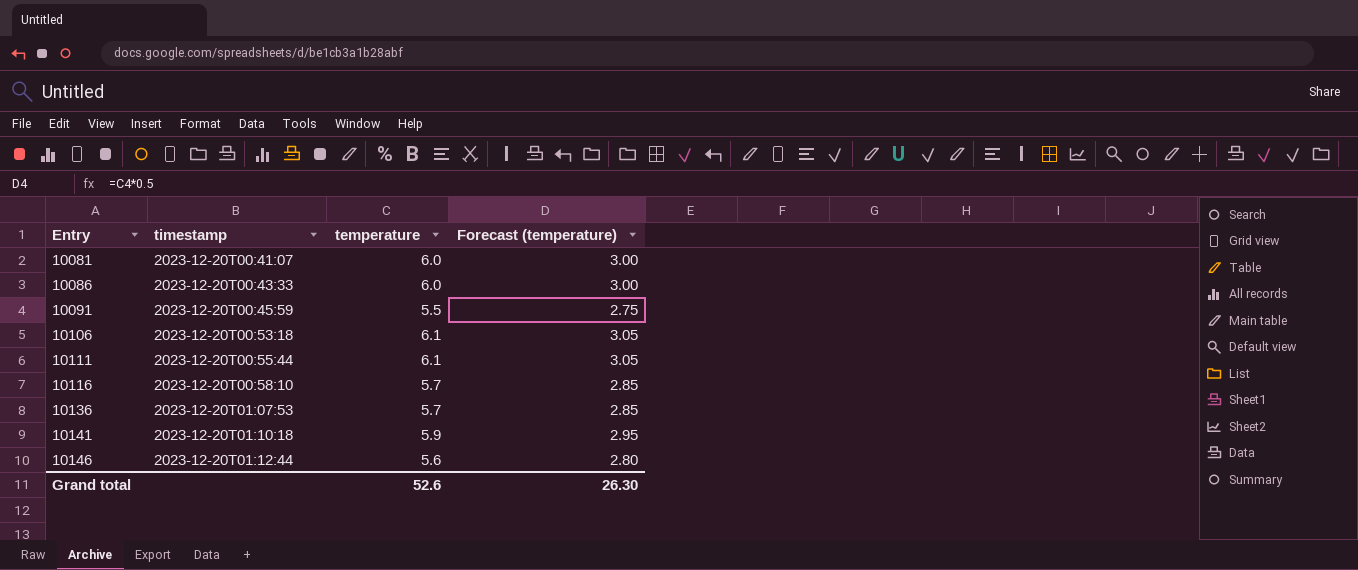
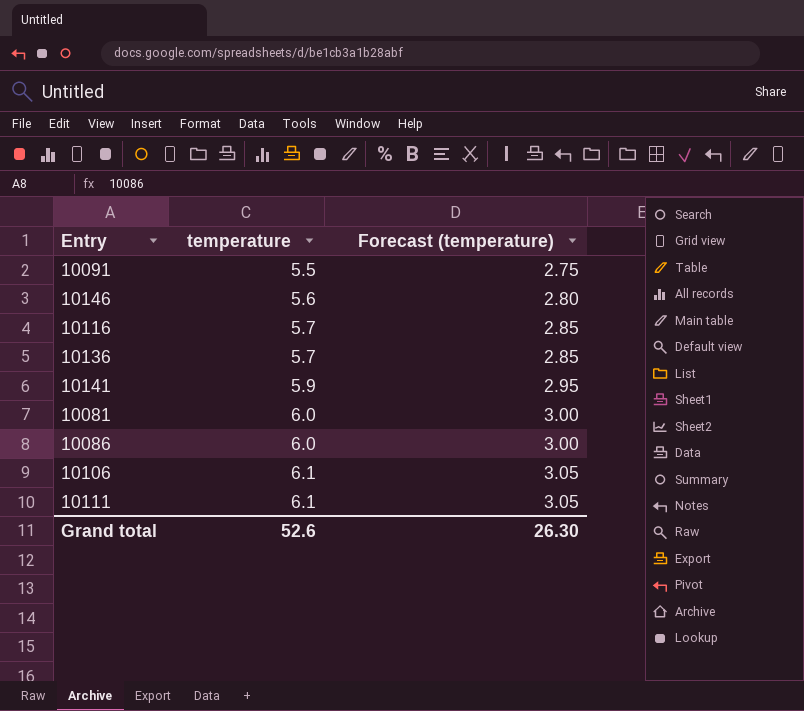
row order: Entry ascending -> temperature ascending
column timestamp | position: 2 -> none

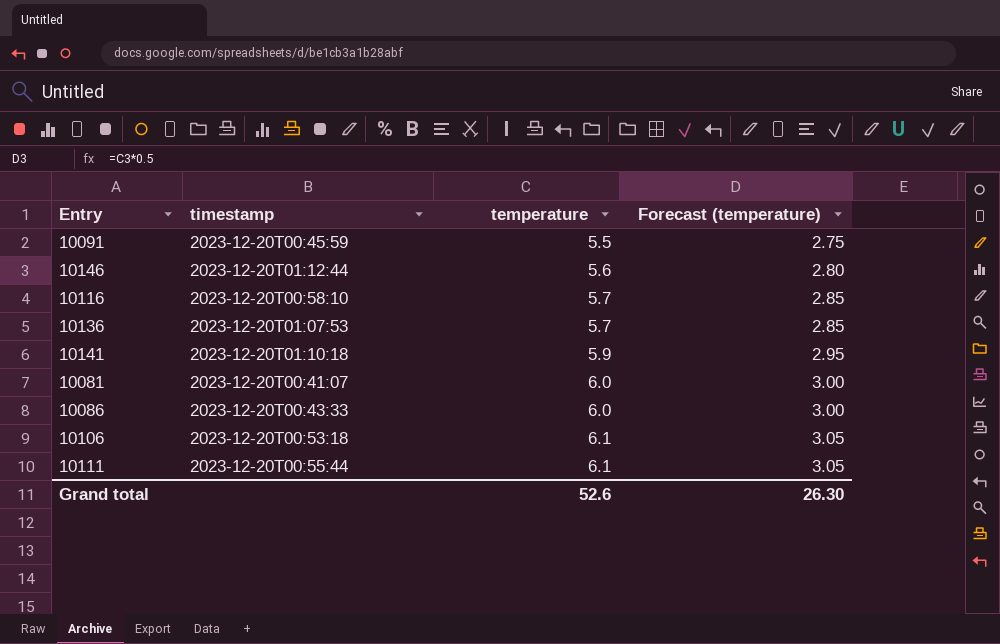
column timestamp | position: none -> 2

